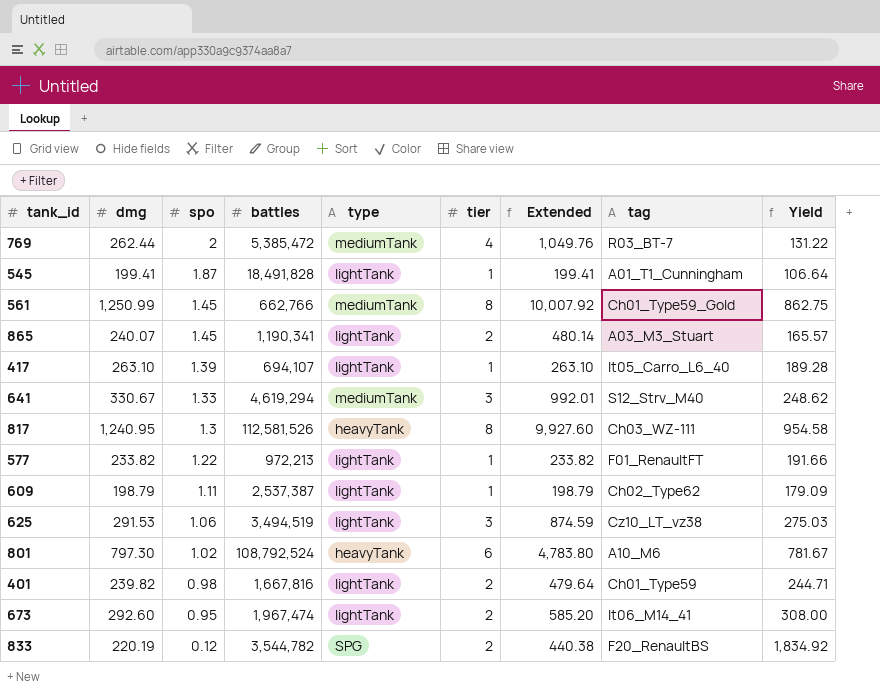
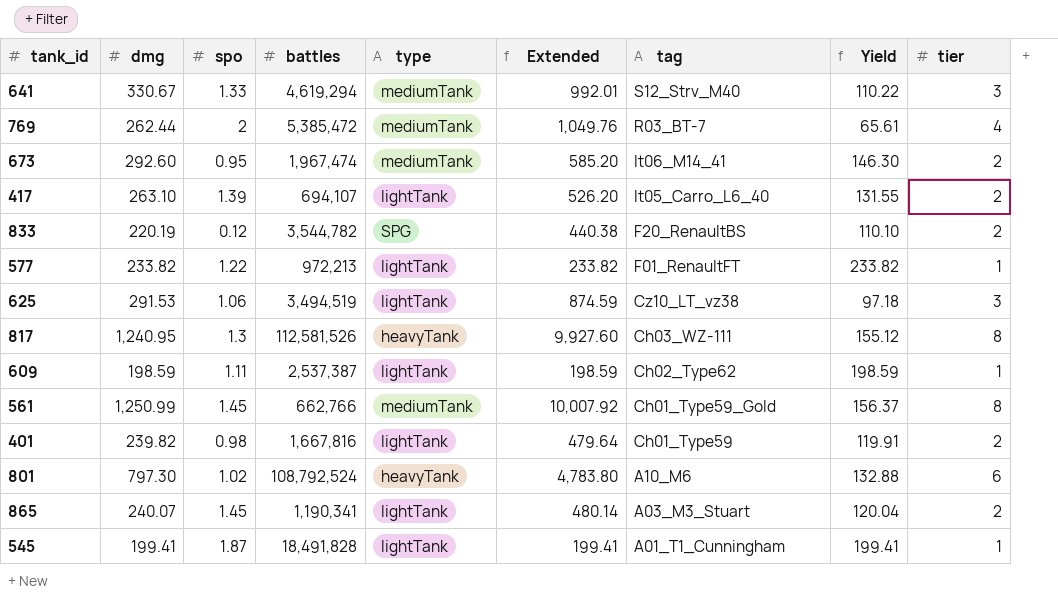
row order: spo descending -> tag descending
column Yield | formula: [dmg] / [spo] -> [dmg] / [tier]
column tier | position: 6 -> 9
673 | type: lightTank -> mediumTank
417 | Extended: 263.10 -> 526.20
417 | tier: 1 -> 2
609 | dmg: 198.79 -> 198.59
609 | Extended: 198.79 -> 198.59

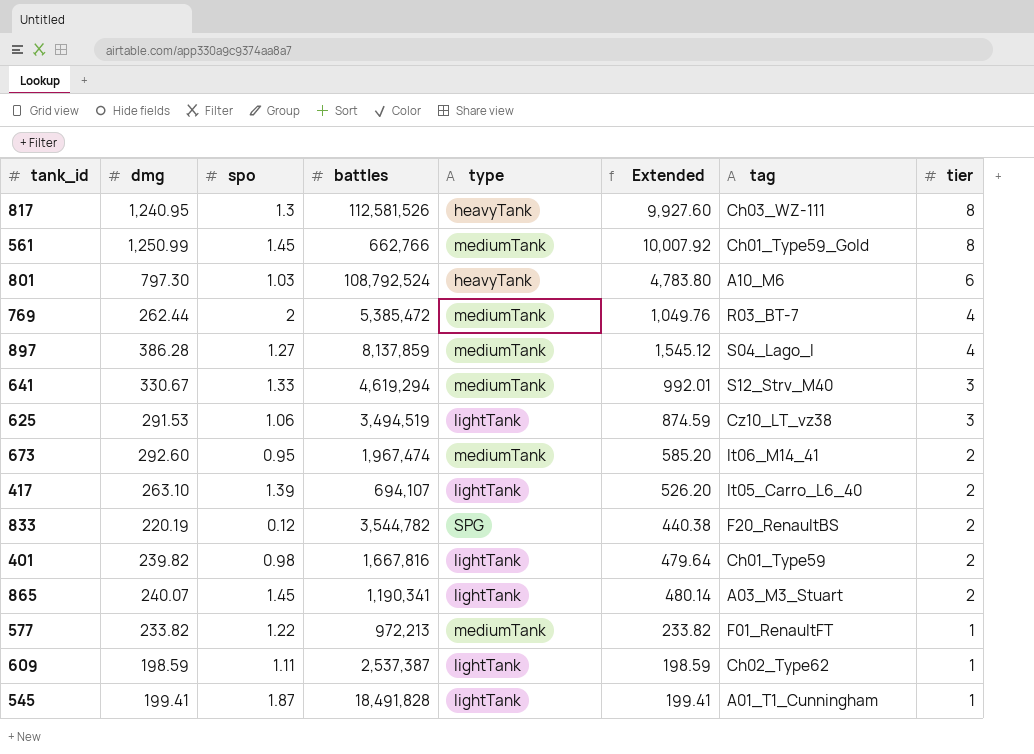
row order: tag descending -> tier descending
column Yield | formula: [dmg] / [tier] -> none
801 | spo: 1.02 -> 1.03
row 897: none -> 386.28 | 1.27 | 8,137,859 | mediumTank | 1,545.12 | S04_Lago_I | 4
577 | type: lightTank -> mediumTank

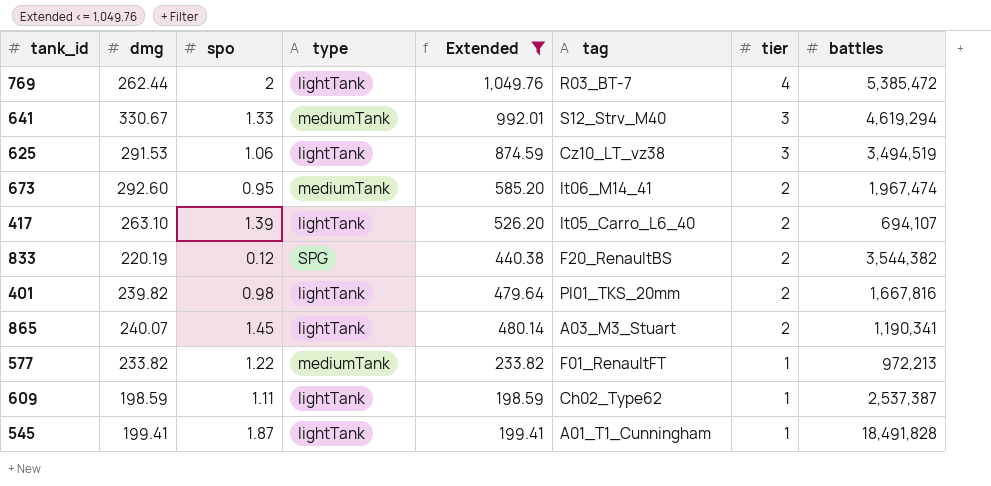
filter: none -> Extended <= 1,049.76
column battles | position: 4 -> 8
769 | type: mediumTank -> lightTank
833 | battles: 3,544,782 -> 3,544,382
401 | tag: Ch01_Type59 -> Pl01_TKS_20mm

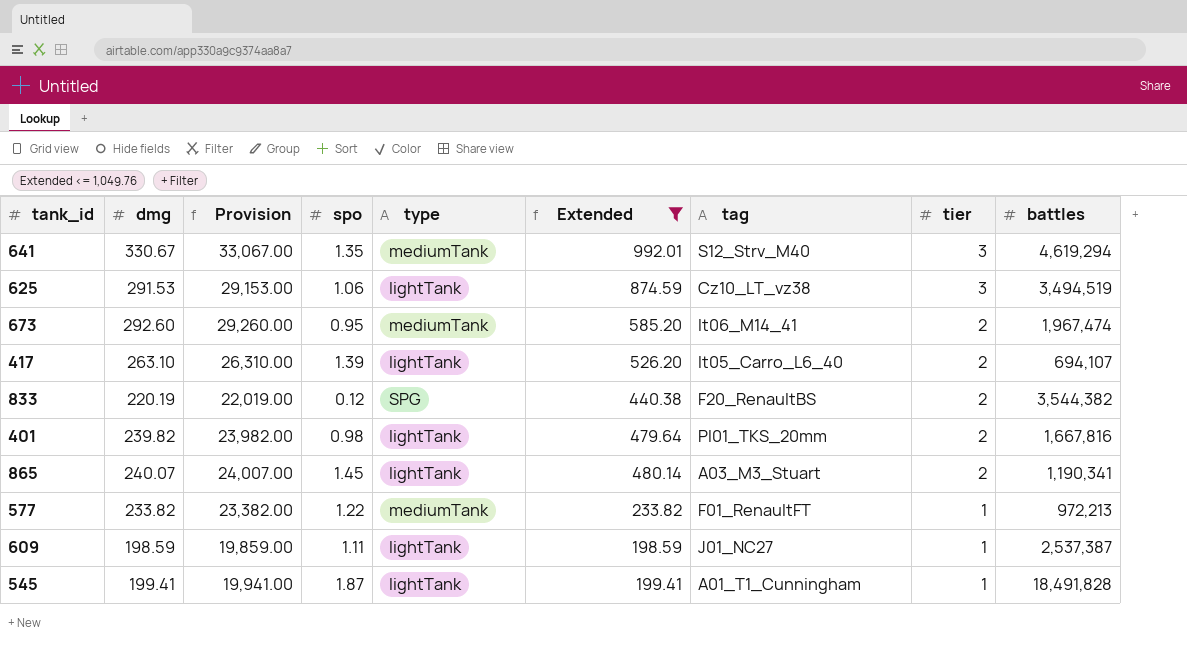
column Provision | formula: none -> [dmg] * 100
row 769: 262.44 | 2 | lightTank | 1,049.76 | R03_BT-7 | 4 | 5,385,472 -> none
641 | spo: 1.33 -> 1.35
609 | tag: Ch02_Type62 -> J01_NC27

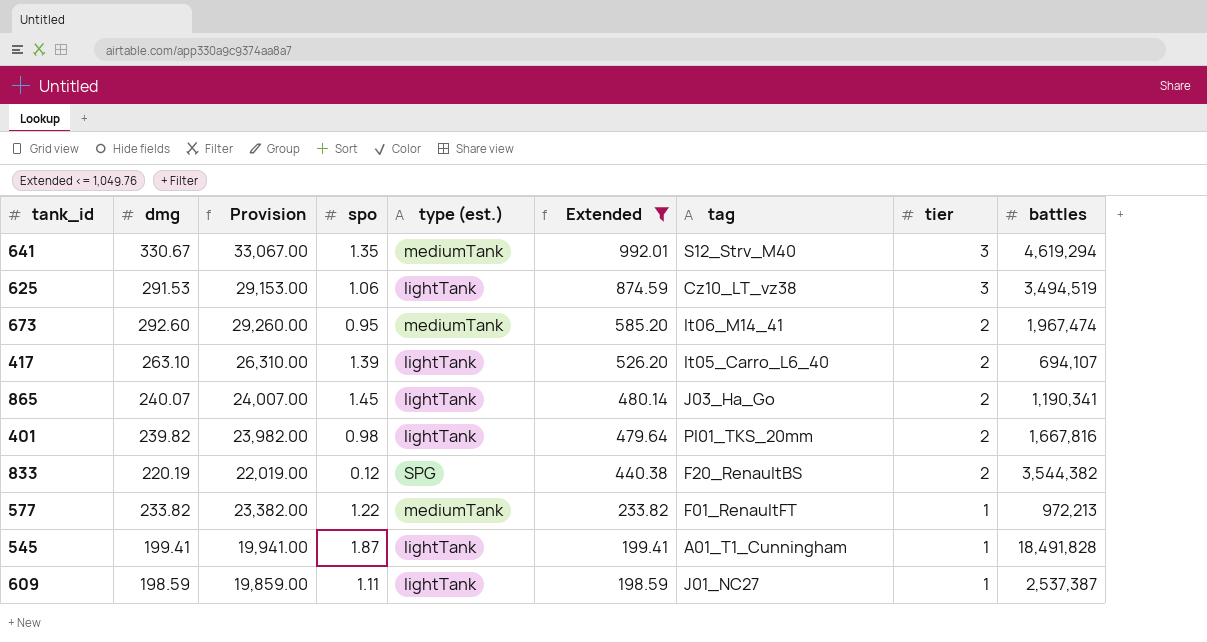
row order: tier descending -> Extended descending
column name: type -> type (est.)
865 | tag: A03_M3_Stuart -> J03_Ha_Go

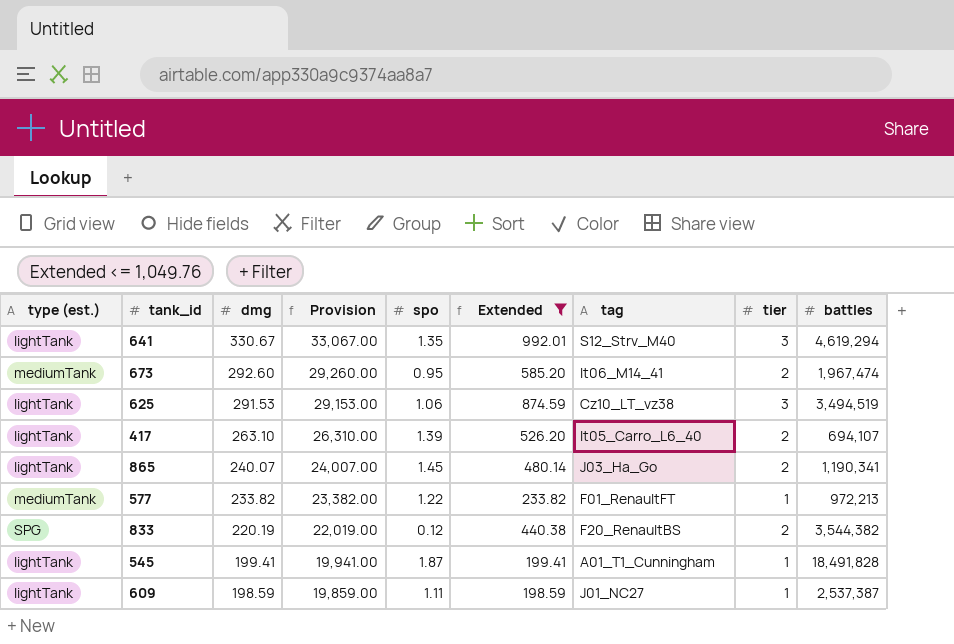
row order: Extended descending -> dmg descending
column type (est.) | position: 5 -> 1
row 401: 239.82 | 23,982.00 | 0.98 | lightTank | 479.64 | Pl01_TKS_20mm | 2 | 1,667,816 -> none
641 | type (est.): mediumTank -> lightTank

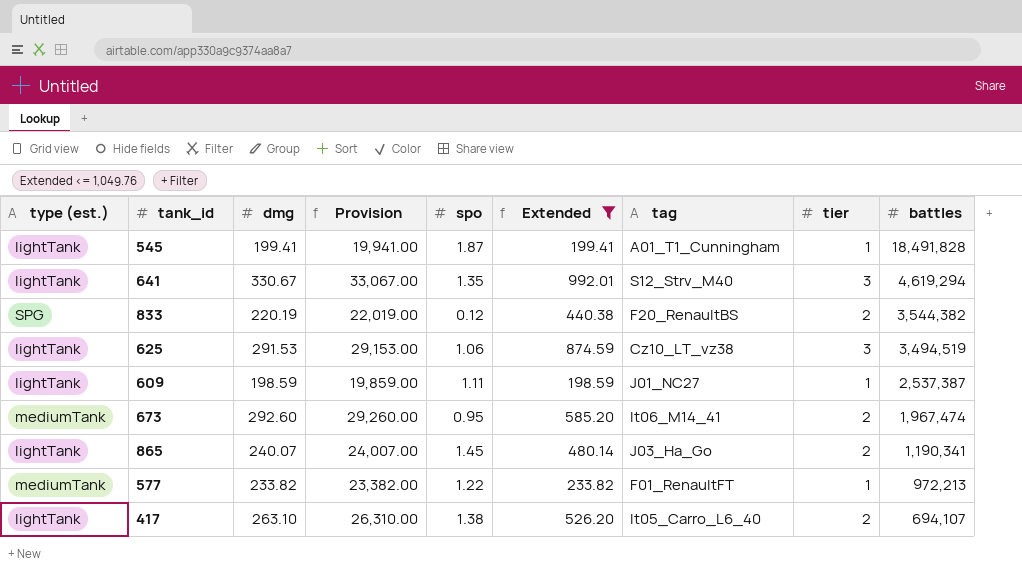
row order: dmg descending -> battles descending
417 | spo: 1.39 -> 1.38

